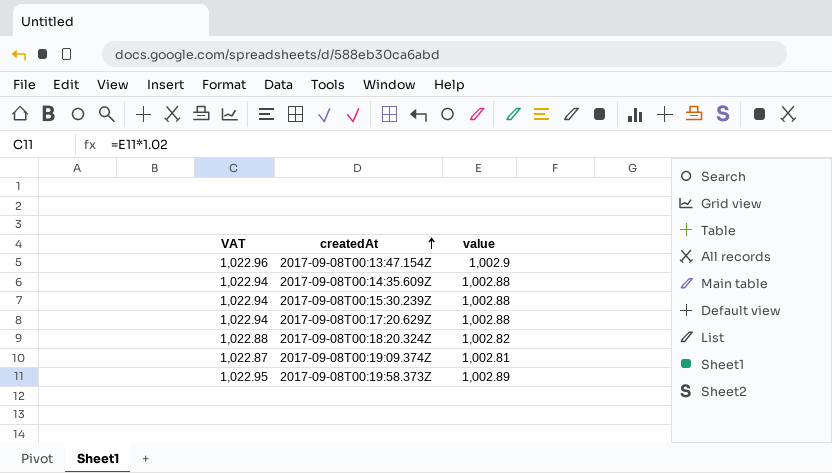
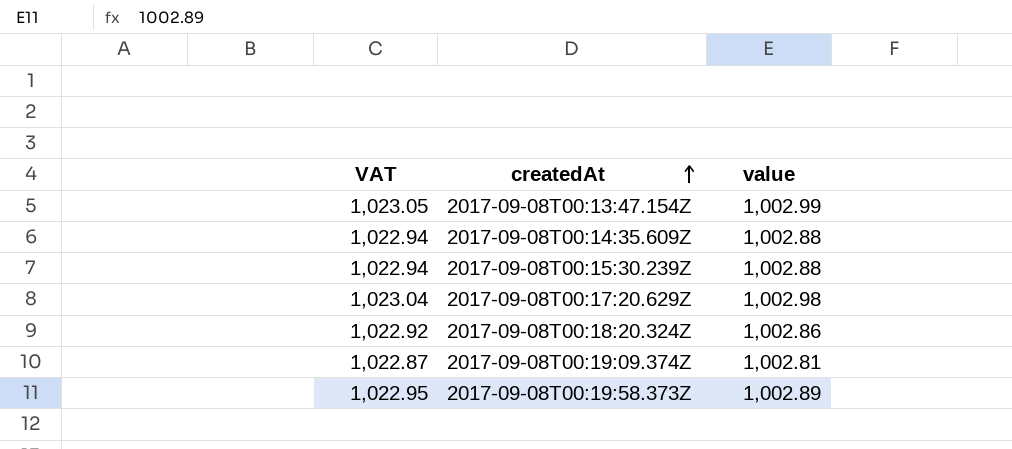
2017-09-08T00:13:47.154Z | VAT: 1,022.96 -> 1,023.05
2017-09-08T00:13:47.154Z | value: 1,002.9 -> 1,002.99
2017-09-08T00:17:20.629Z | VAT: 1,022.94 -> 1,023.04
2017-09-08T00:17:20.629Z | value: 1,002.88 -> 1,002.98
2017-09-08T00:18:20.324Z | VAT: 1,022.88 -> 1,022.92
2017-09-08T00:18:20.324Z | value: 1,002.82 -> 1,002.86

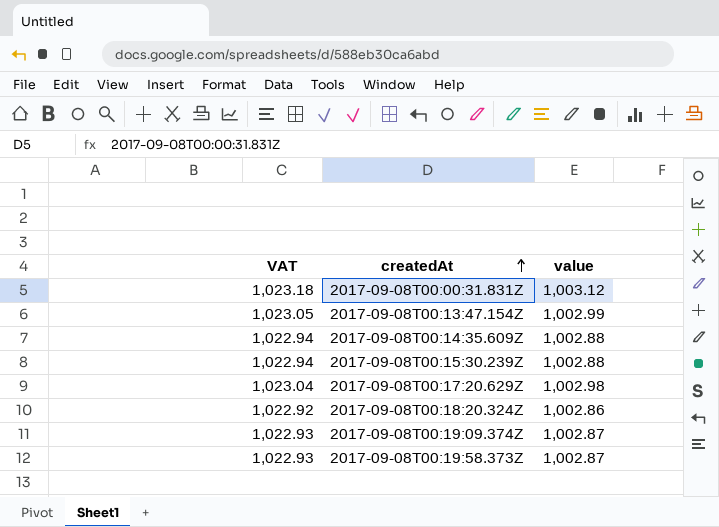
row 2017-09-08T00:00:31.831Z: none -> 1,023.18 | 1,003.12
2017-09-08T00:19:09.374Z | VAT: 1,022.87 -> 1,022.93
2017-09-08T00:19:09.374Z | value: 1,002.81 -> 1,002.87
2017-09-08T00:19:58.373Z | VAT: 1,022.95 -> 1,022.93
2017-09-08T00:19:58.373Z | value: 1,002.89 -> 1,002.87

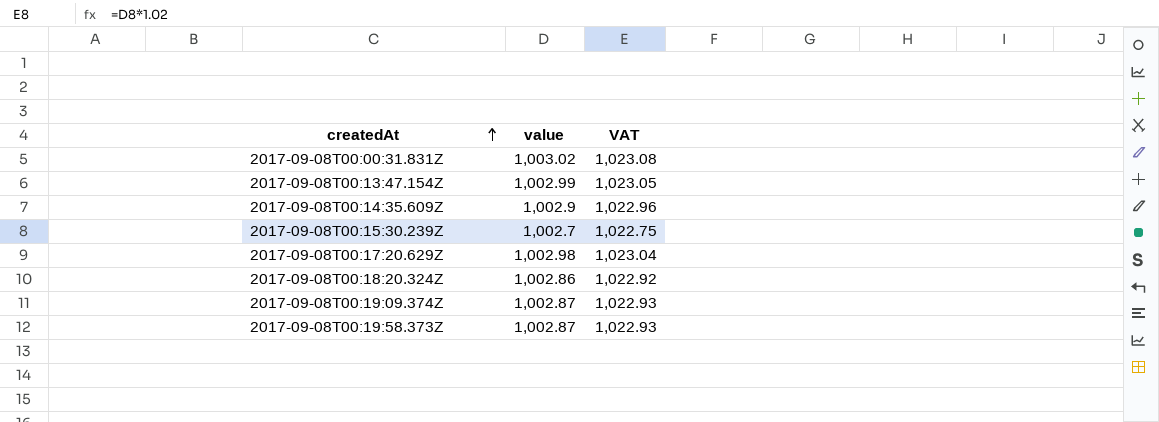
column VAT | position: 1 -> 3
2017-09-08T00:00:31.831Z | value: 1,003.12 -> 1,003.02
2017-09-08T00:00:31.831Z | VAT: 1,023.18 -> 1,023.08
2017-09-08T00:14:35.609Z | value: 1,002.88 -> 1,002.9
2017-09-08T00:14:35.609Z | VAT: 1,022.94 -> 1,022.96
2017-09-08T00:15:30.239Z | value: 1,002.88 -> 1,002.7
2017-09-08T00:15:30.239Z | VAT: 1,022.94 -> 1,022.75

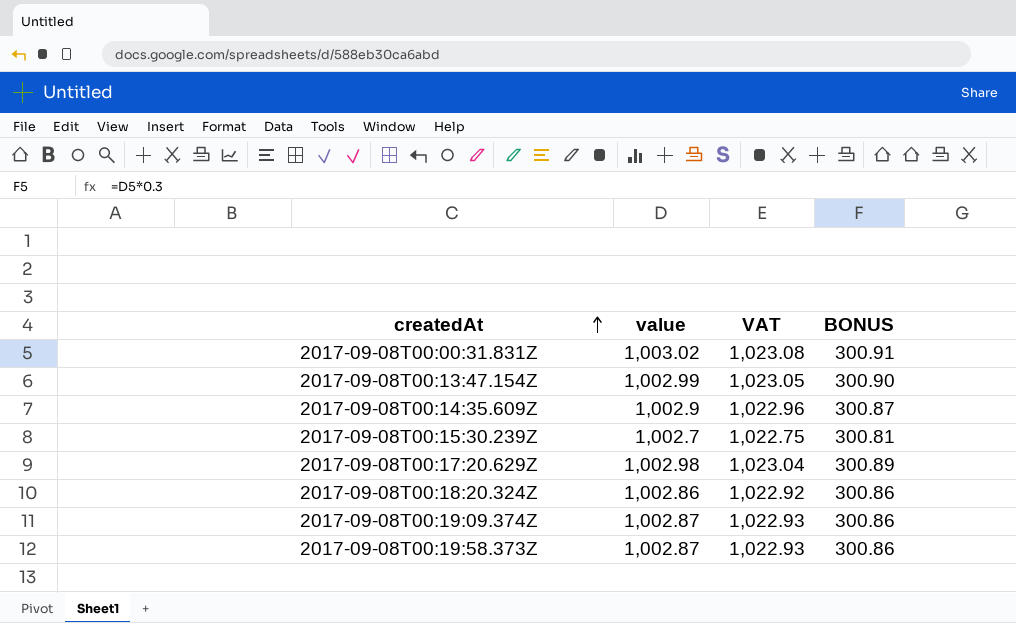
column BONUS | formula: none -> [value] * 0.3

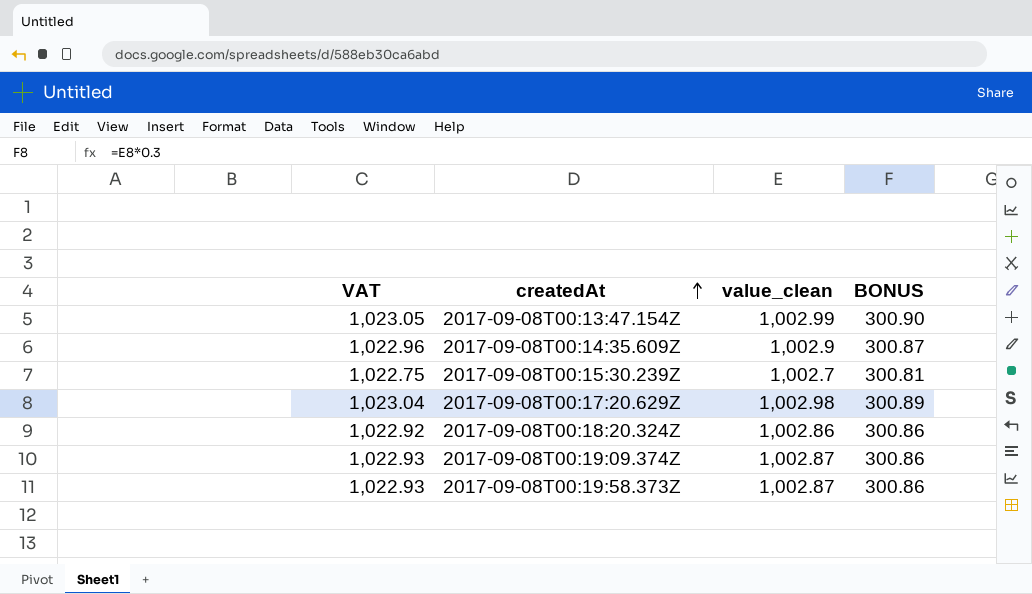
column VAT | position: 3 -> 1
column name: value -> value_clean
row 2017-09-08T00:00:31.831Z: 1,003.02 | 1,023.08 | 300.91 -> none

